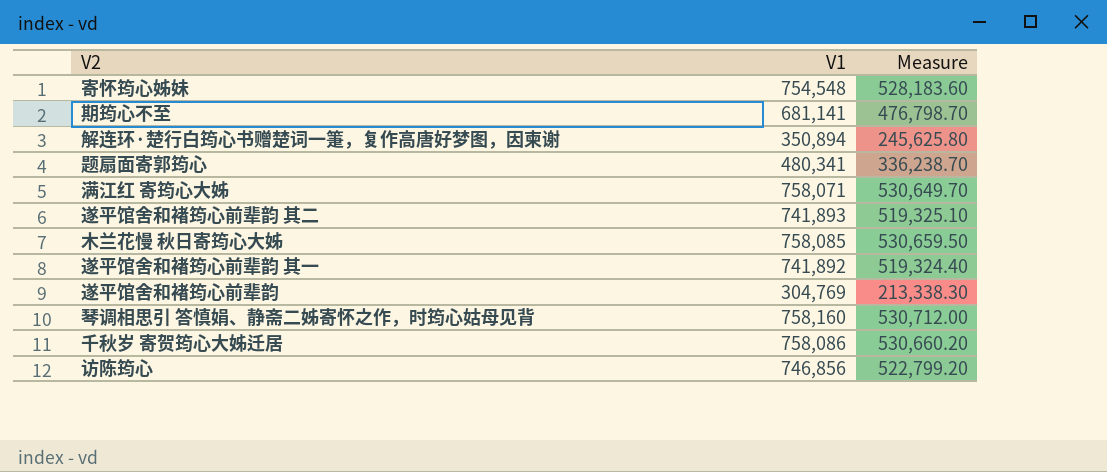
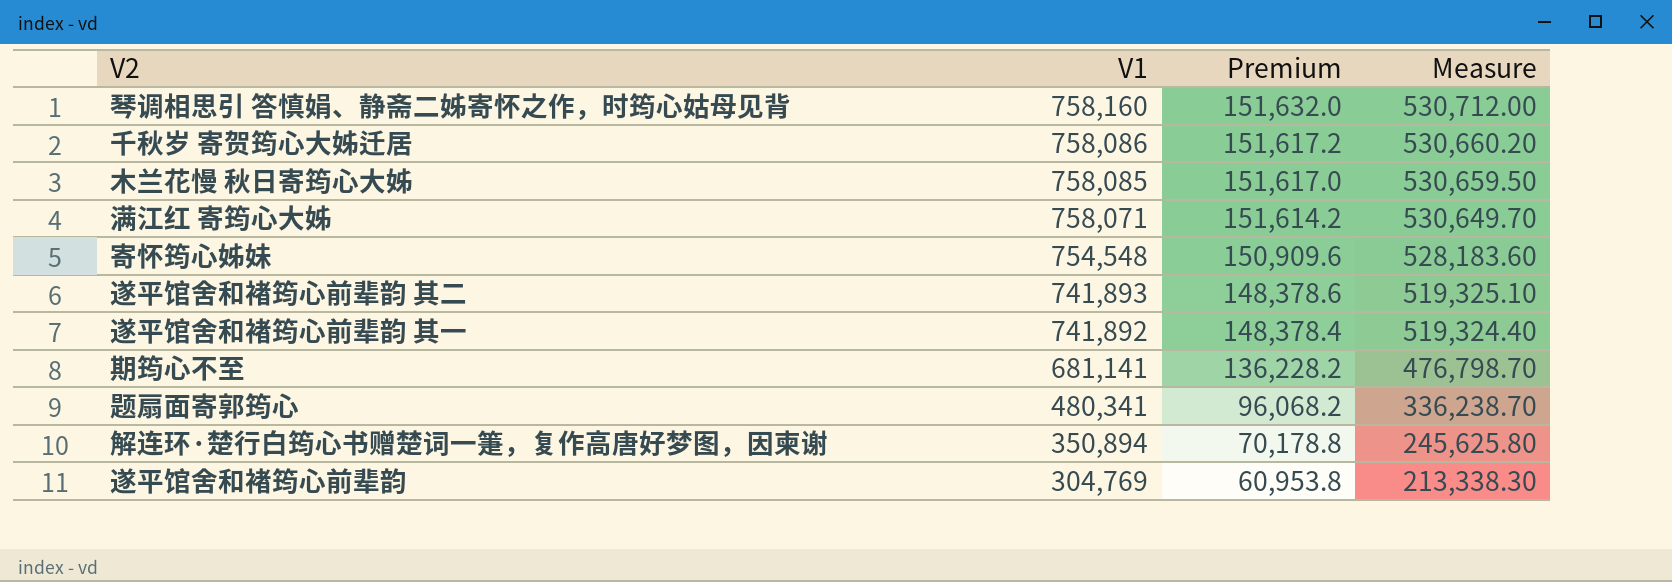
row order: none -> V1 descending
column Premium | formula: none -> [V1] * 0.2
row 访陈筠心: 746,856 | 522,799.20 -> none

